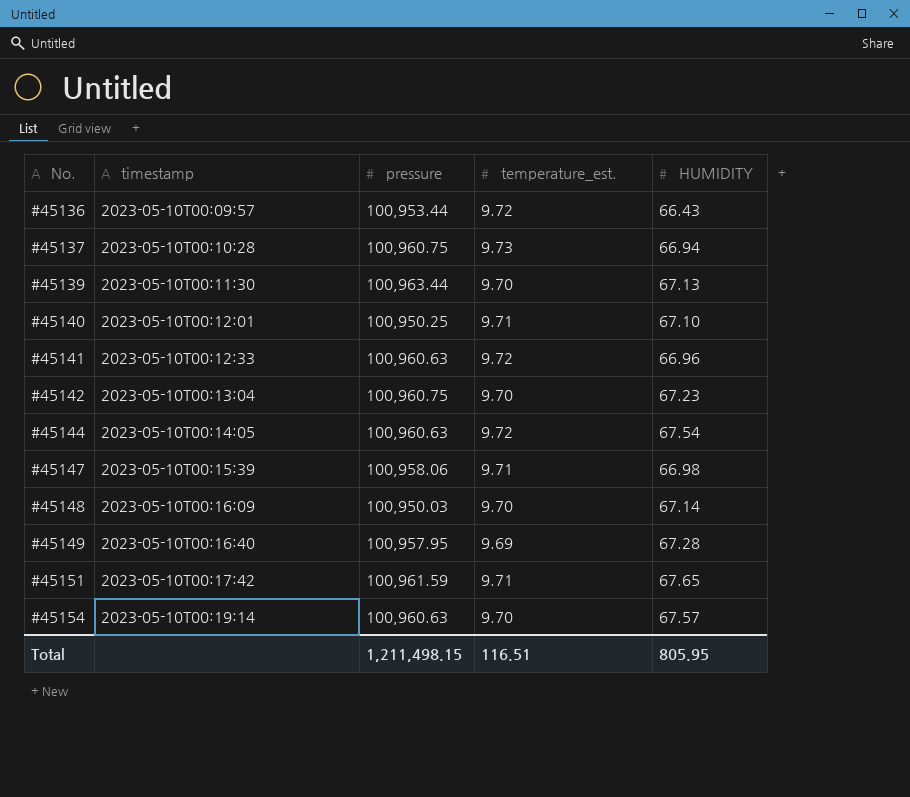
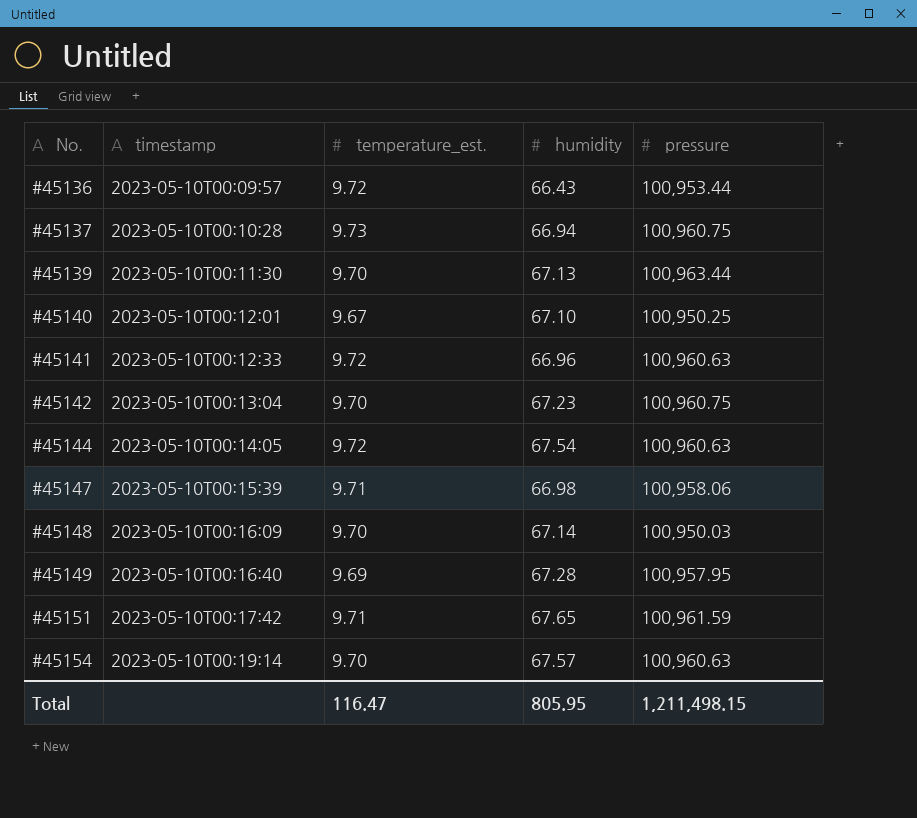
column name: HUMIDITY -> humidity
column pressure | position: 3 -> 5
#45140 | temperature_est.: 9.71 -> 9.67
Total | temperature_est.: 116.51 -> 116.47

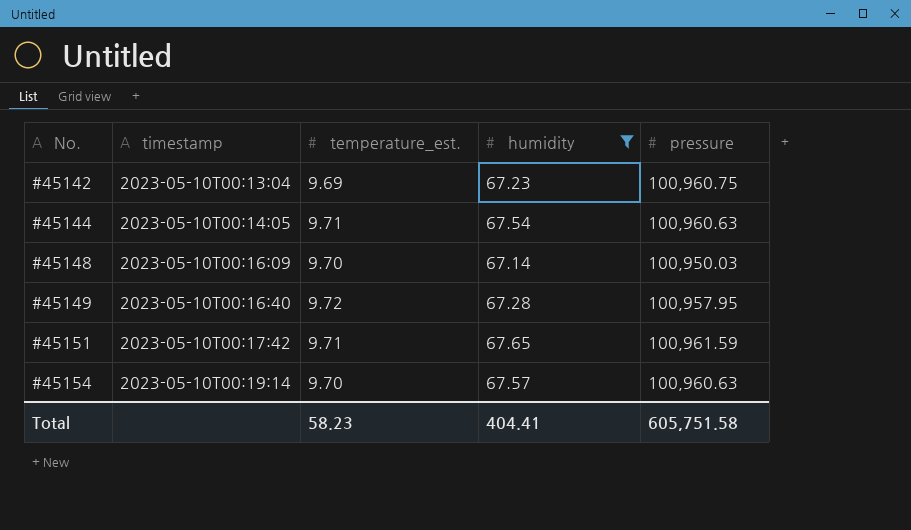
filter: none -> humidity >= 67.14
#45142 | temperature_est.: 9.70 -> 9.69
#45144 | temperature_est.: 9.72 -> 9.71
#45149 | temperature_est.: 9.69 -> 9.72
Total | temperature_est.: 116.47 -> 58.23
Total | humidity: 805.95 -> 404.41
Total | pressure: 1,211,498.15 -> 605,751.58

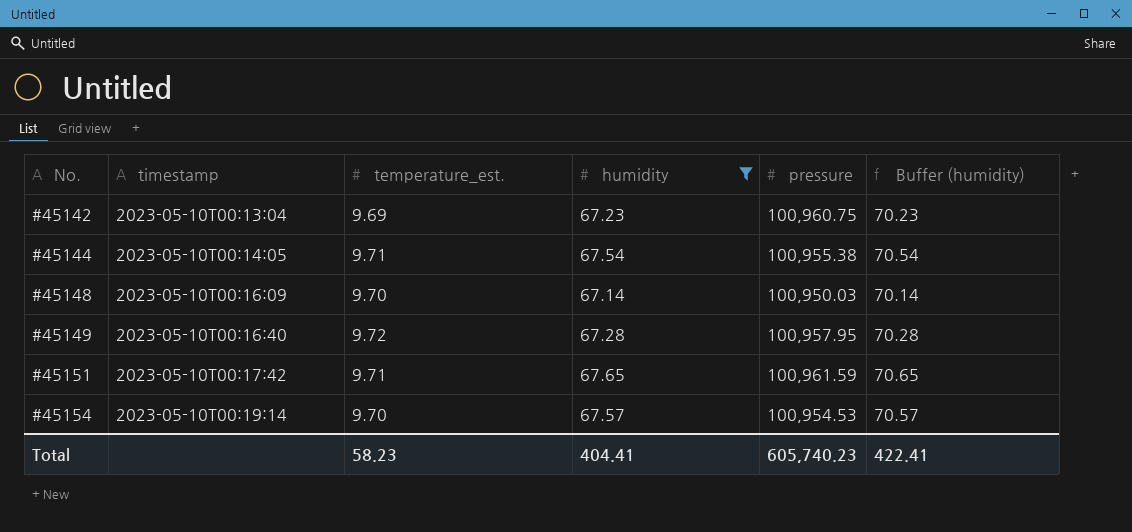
column Buffer (humidity) | formula: none -> [humidity] + 3
#45144 | pressure: 100,960.63 -> 100,955.38
#45154 | pressure: 100,960.63 -> 100,954.53
Total | pressure: 605,751.58 -> 605,740.23

